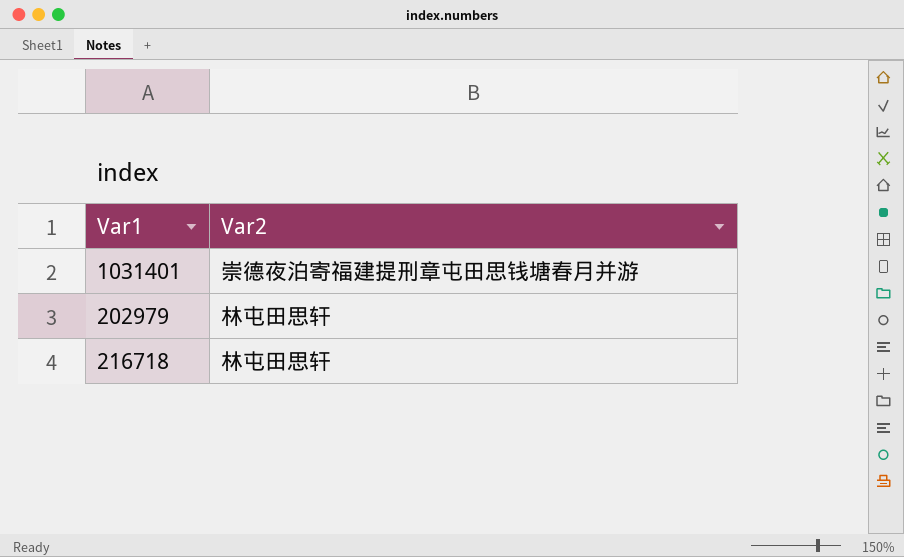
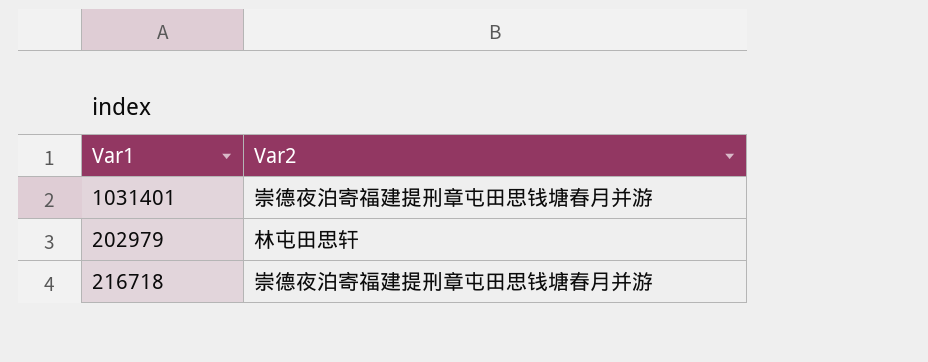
216718 | Var2: 林屯田思轩 -> 崇德夜泊寄福建提刑章屯田思钱塘春月并游

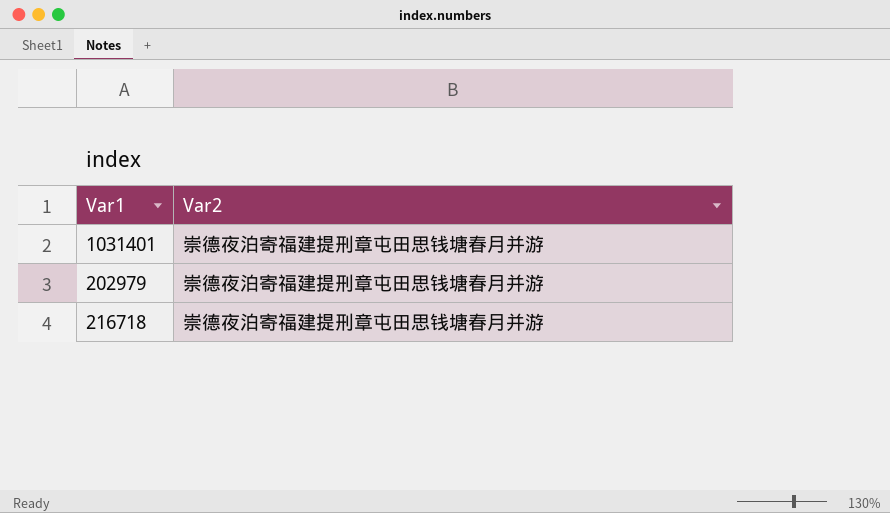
202979 | Var2: 林屯田思轩 -> 崇德夜泊寄福建提刑章屯田思钱塘春月并游

